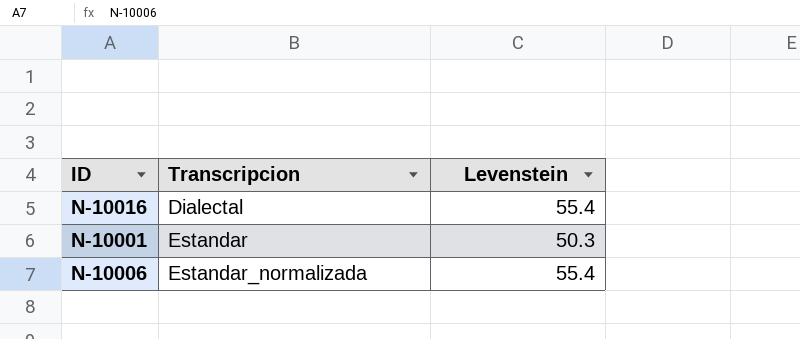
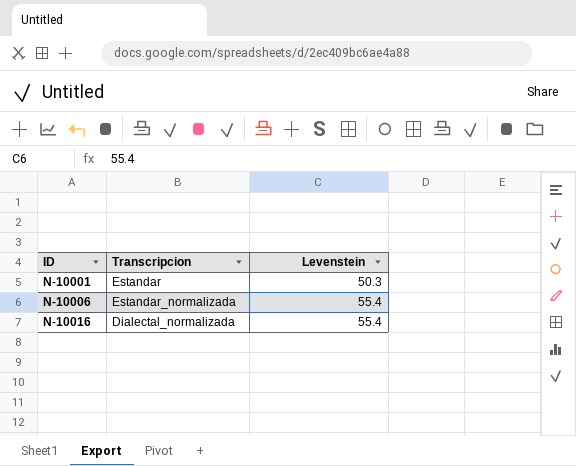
row order: Transcripcion ascending -> ID ascending
N-10016 | Transcripcion: Dialectal -> Dialectal_normalizada

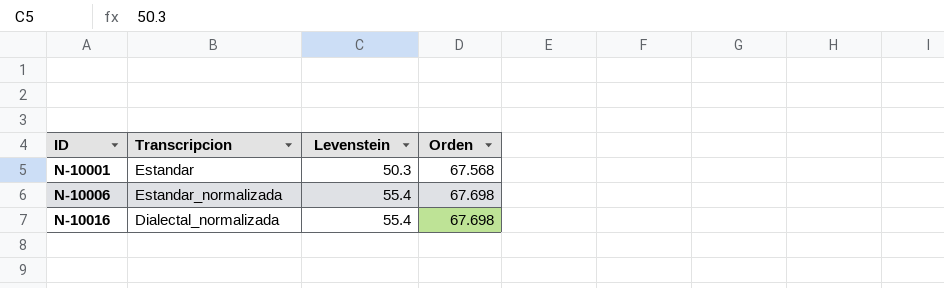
column Orden | position: none -> 4

